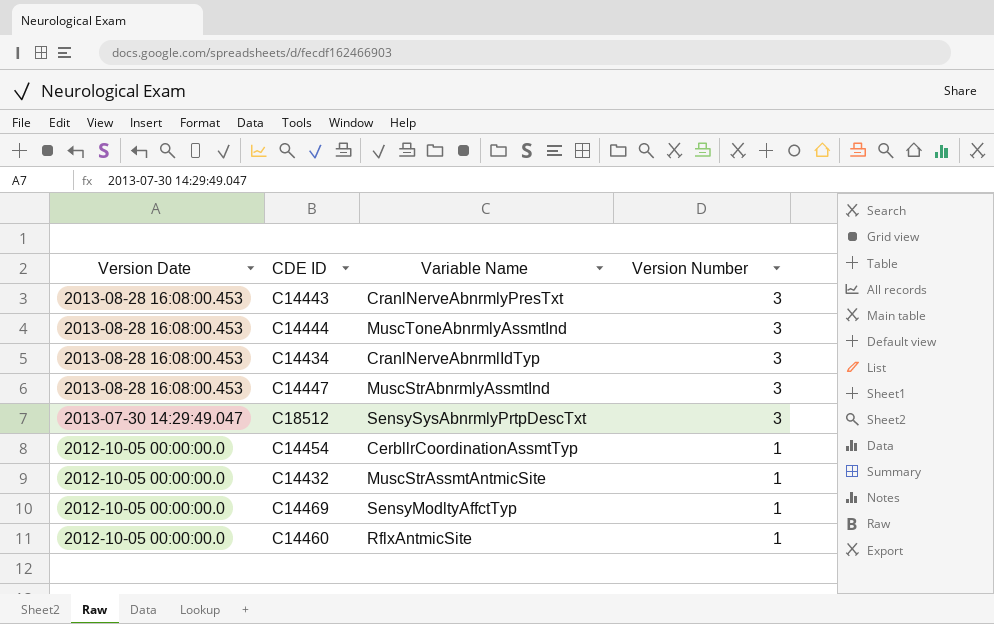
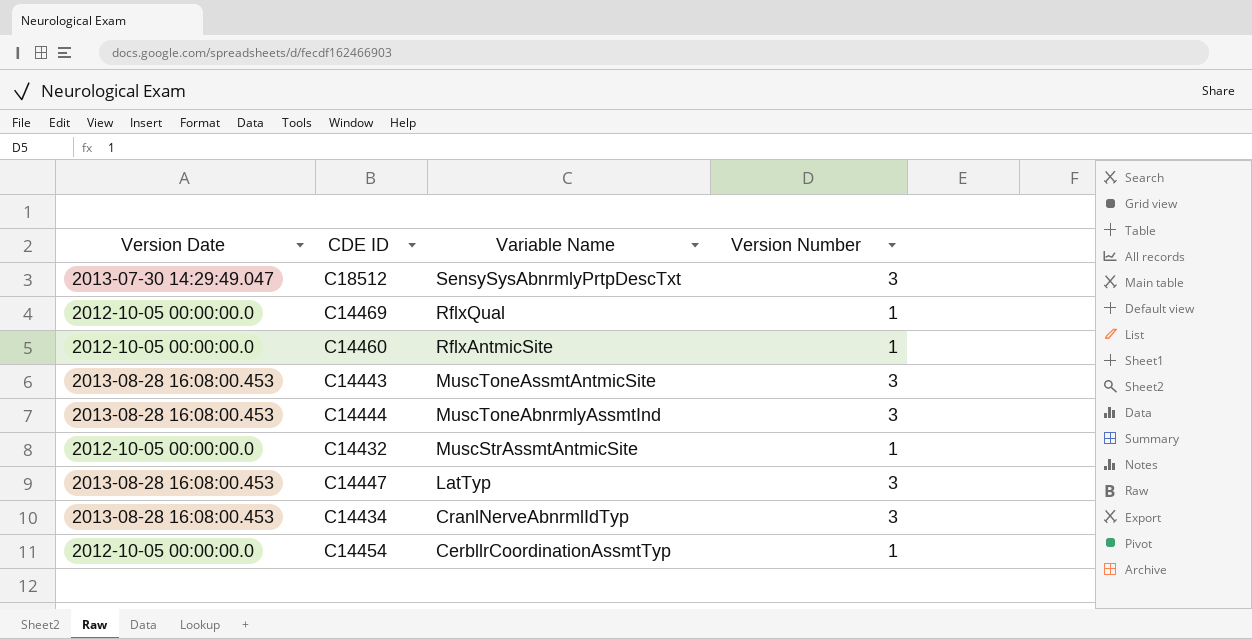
row order: Version Date descending -> Variable Name descending
C14469 | Variable Name: SensyModltyAffctTyp -> RflxQual
C14443 | Variable Name: CranlNerveAbnrmlyPresTxt -> MuscToneAssmtAntmicSite
C14447 | Variable Name: MuscStrAbnrmlyAssmtInd -> LatTyp

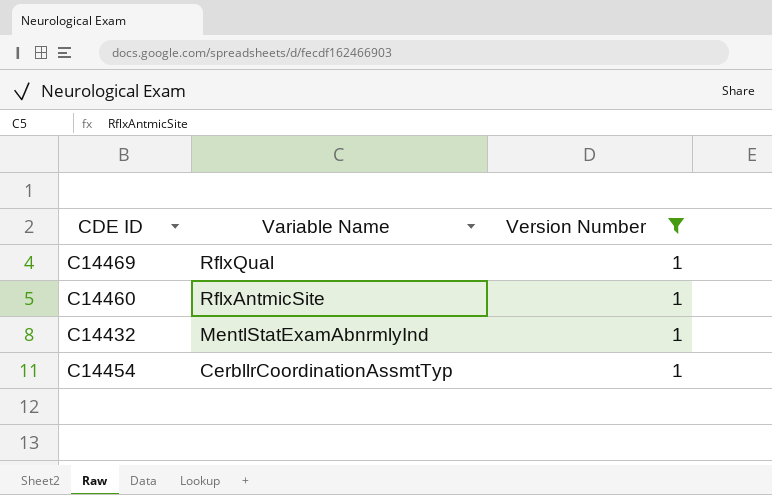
filter: none -> Version Number = 1
column Version Date | position: 1 -> none
C14432 | Variable Name: MuscStrAssmtAntmicSite -> MentlStatExamAbnrmlyInd

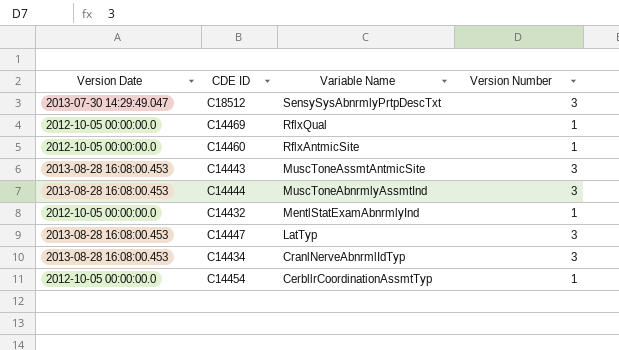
filter: Version Number = 1 -> none
column Version Date | position: none -> 1

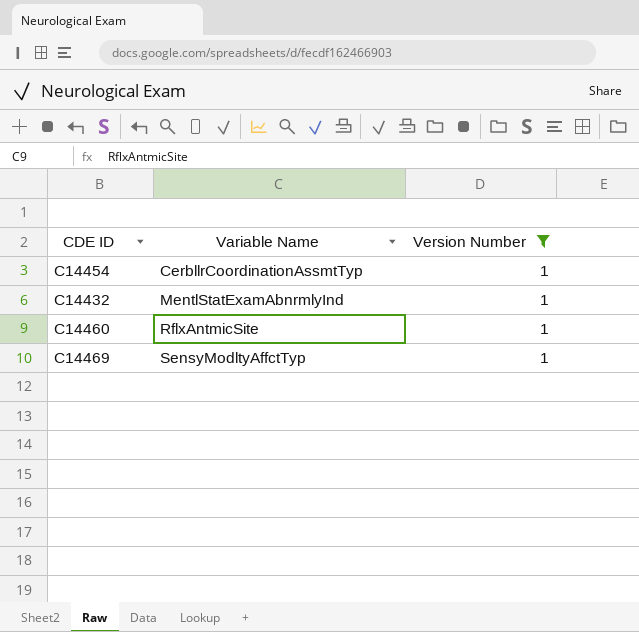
filter: none -> Version Number = 1
row order: Variable Name descending -> Variable Name ascending
column Version Date | position: 1 -> none
C14469 | Variable Name: RflxQual -> SensyModltyAffctTyp

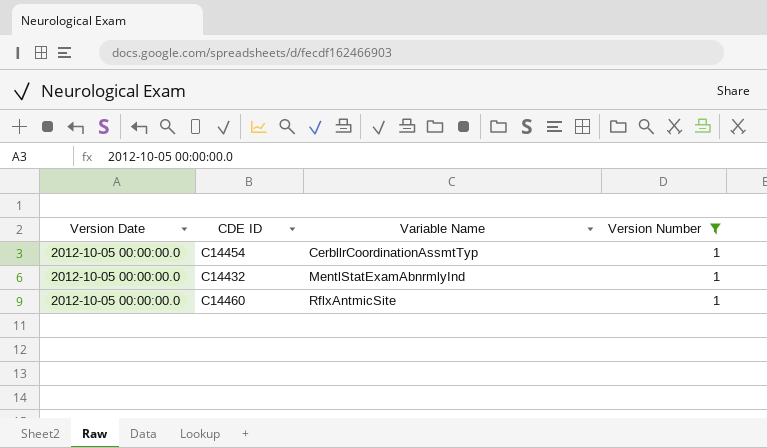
column Version Date | position: none -> 1
row C14469: SensyModltyAffctTyp | 1 -> none

